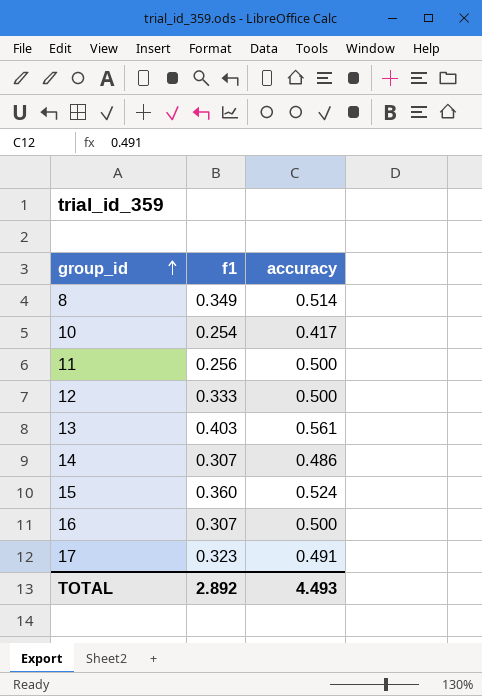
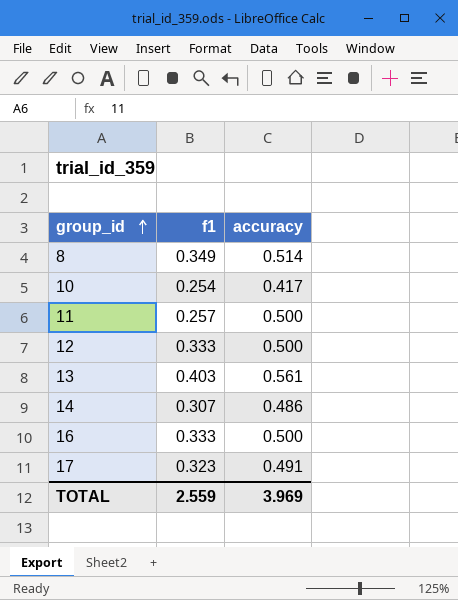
row 15: 0.360 | 0.524 -> none
11 | f1: 0.256 -> 0.257
16 | f1: 0.307 -> 0.333
TOTAL | f1: 2.892 -> 2.559
TOTAL | accuracy: 4.493 -> 3.969

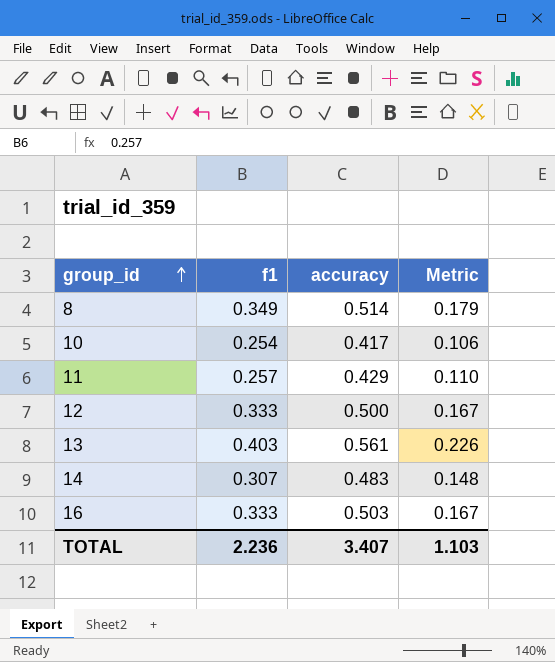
column Metric | formula: none -> [f1] * [accuracy]
row 17: 0.323 | 0.491 -> none
11 | accuracy: 0.500 -> 0.429
14 | accuracy: 0.486 -> 0.483
16 | accuracy: 0.500 -> 0.503
TOTAL | f1: 2.559 -> 2.236
TOTAL | accuracy: 3.969 -> 3.407

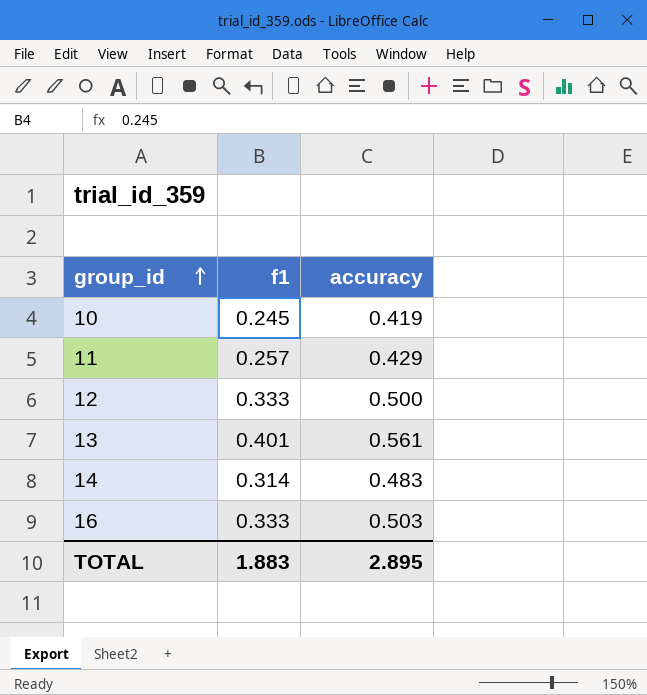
column Metric | formula: [f1] * [accuracy] -> none
row 8: 0.349 | 0.514 | 0.179 -> none
10 | f1: 0.254 -> 0.245
10 | accuracy: 0.417 -> 0.419
13 | f1: 0.403 -> 0.401
14 | f1: 0.307 -> 0.314
TOTAL | f1: 2.236 -> 1.883
TOTAL | accuracy: 3.407 -> 2.895

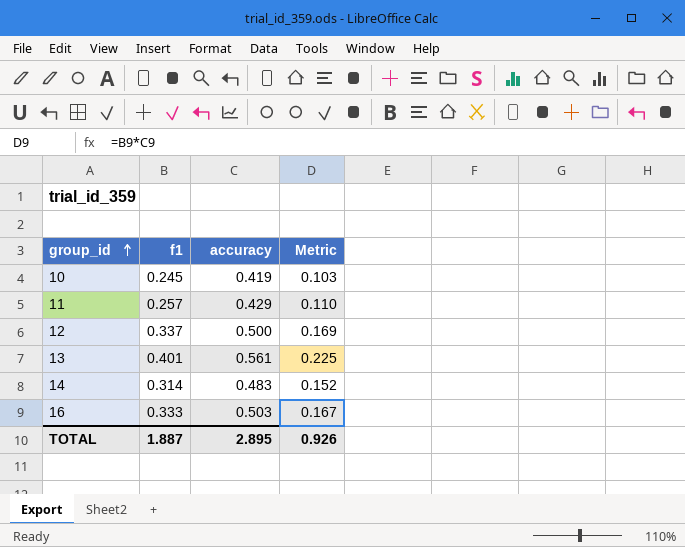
column Metric | formula: none -> [f1] * [accuracy]
12 | f1: 0.333 -> 0.337
TOTAL | f1: 1.883 -> 1.887

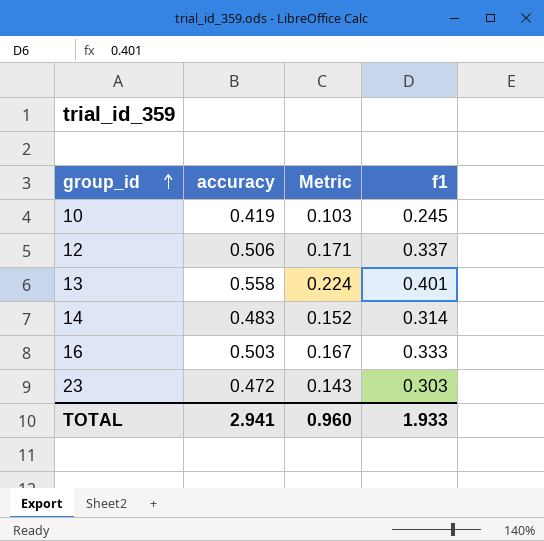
column f1 | position: 2 -> 4
row 11: 0.257 | 0.429 | 0.110 -> none
12 | accuracy: 0.500 -> 0.506
12 | Metric: 0.169 -> 0.171
13 | accuracy: 0.561 -> 0.558
13 | Metric: 0.225 -> 0.224
row 23: none -> 0.472 | 0.143 | 0.303
TOTAL | accuracy: 2.895 -> 2.941
TOTAL | Metric: 0.926 -> 0.960
TOTAL | f1: 1.887 -> 1.933

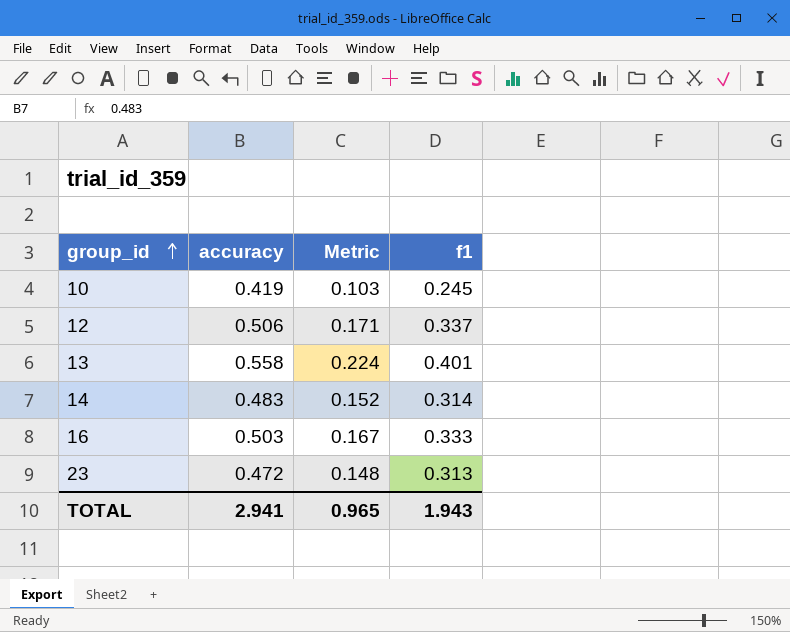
23 | Metric: 0.143 -> 0.148
23 | f1: 0.303 -> 0.313
TOTAL | Metric: 0.960 -> 0.965
TOTAL | f1: 1.933 -> 1.943

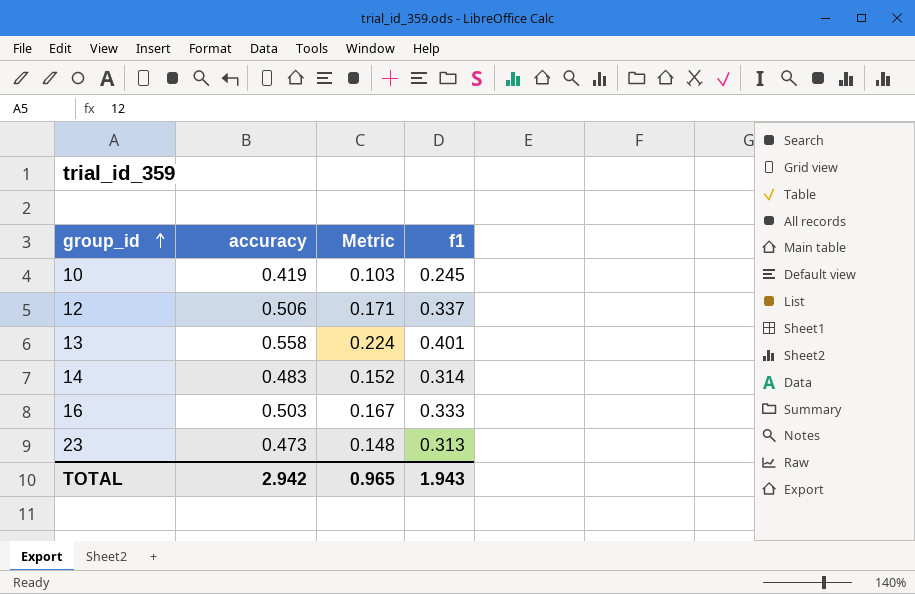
23 | accuracy: 0.472 -> 0.473
TOTAL | accuracy: 2.941 -> 2.942

